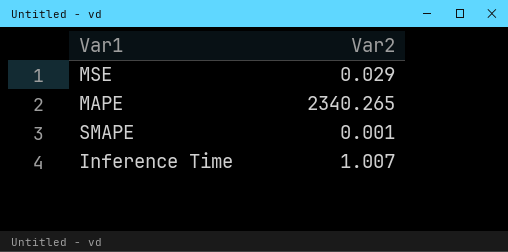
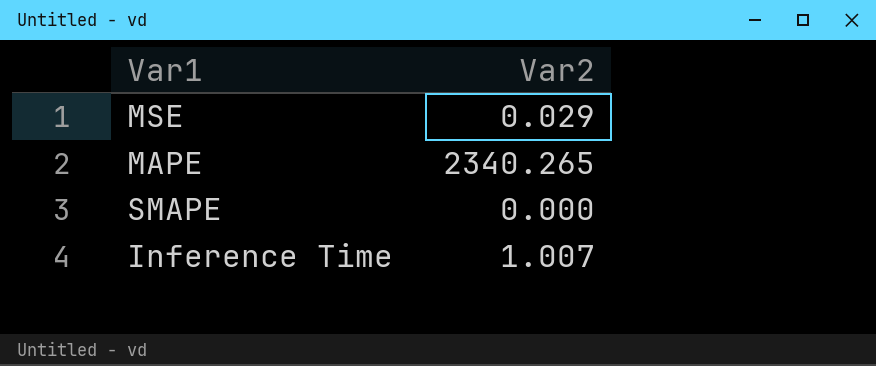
SMAPE | Var2: 0.001 -> 0.000

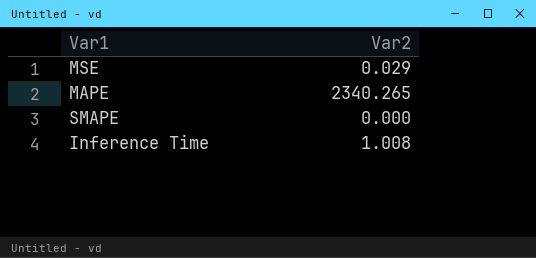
Inference Time | Var2: 1.007 -> 1.008

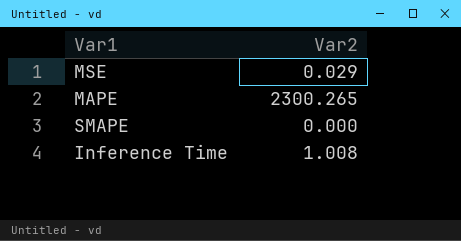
MAPE | Var2: 2340.265 -> 2300.265

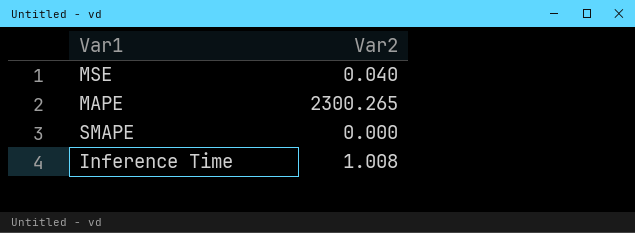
MSE | Var2: 0.029 -> 0.040

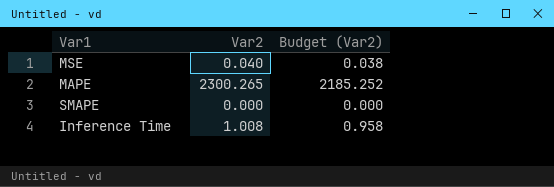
column Budget (Var2) | formula: none -> [Var2] * 0.95

